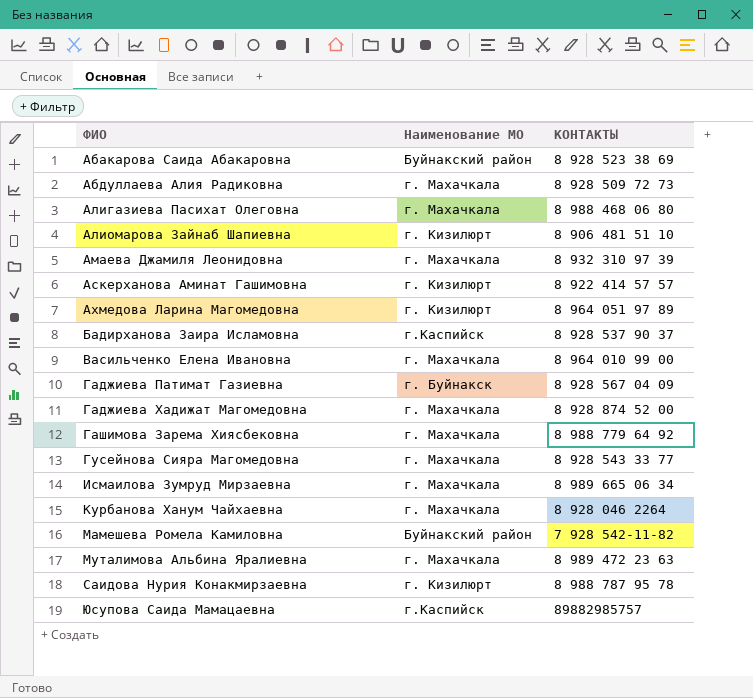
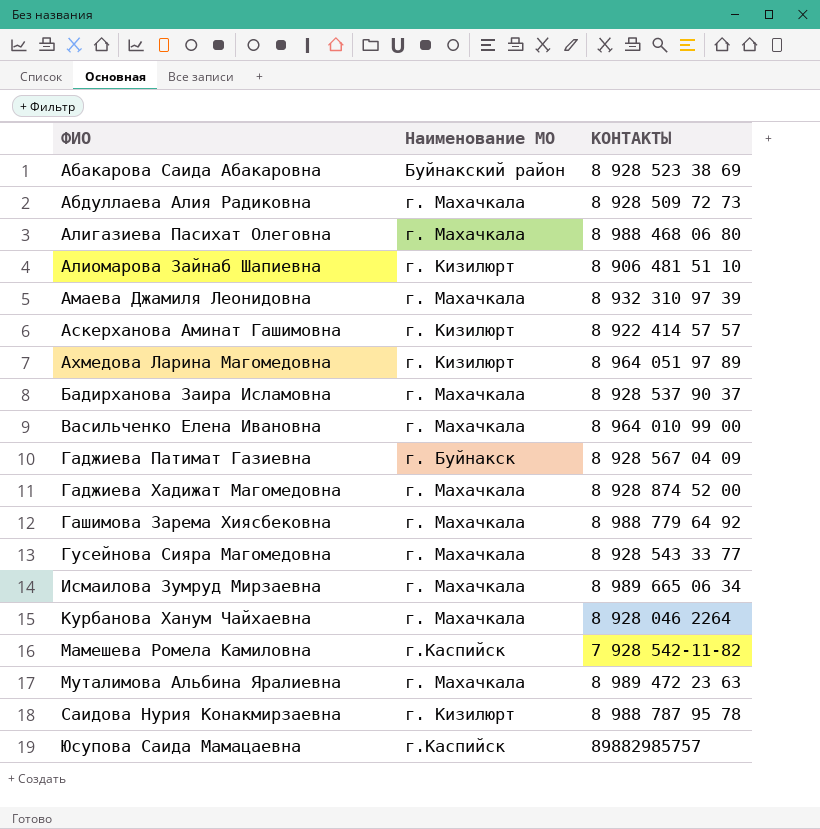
Бадирханова Заира Исламовна | Наименование МО: г.Каспийск -> г. Махачкала
Мамешева Ромела Камиловна | Наименование МО: Буйнакский район -> г.Каспийск

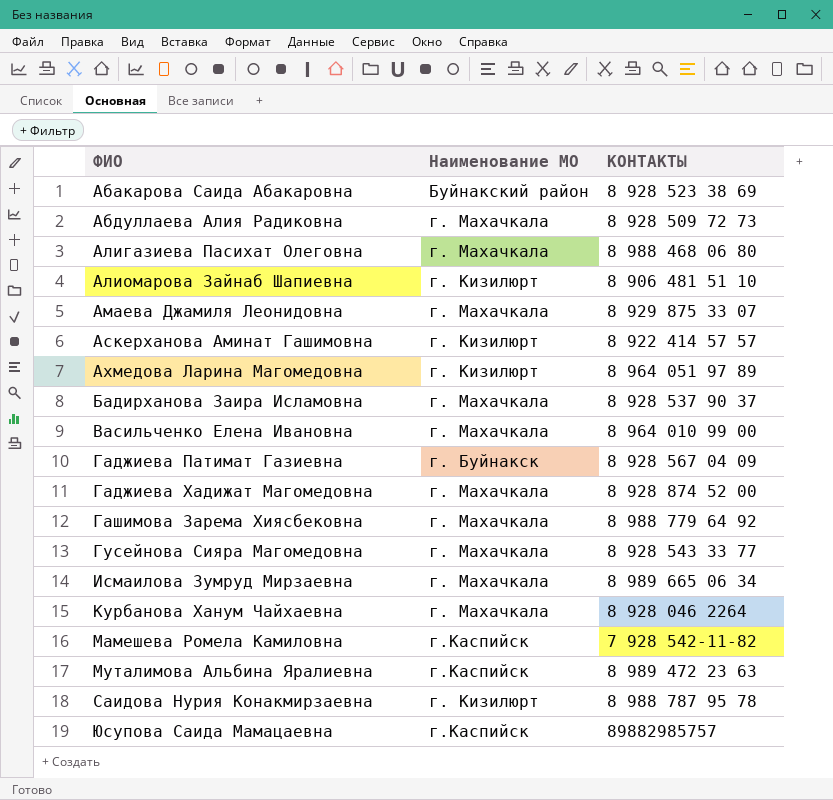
Амаева Джамиля Леонидовна | КОНТАКТЫ: 8 932 310 97 39 -> 8 929 875 33 07
Муталимова Альбина Яралиевна | Наименование МО: г. Махачкала -> г.Каспийск

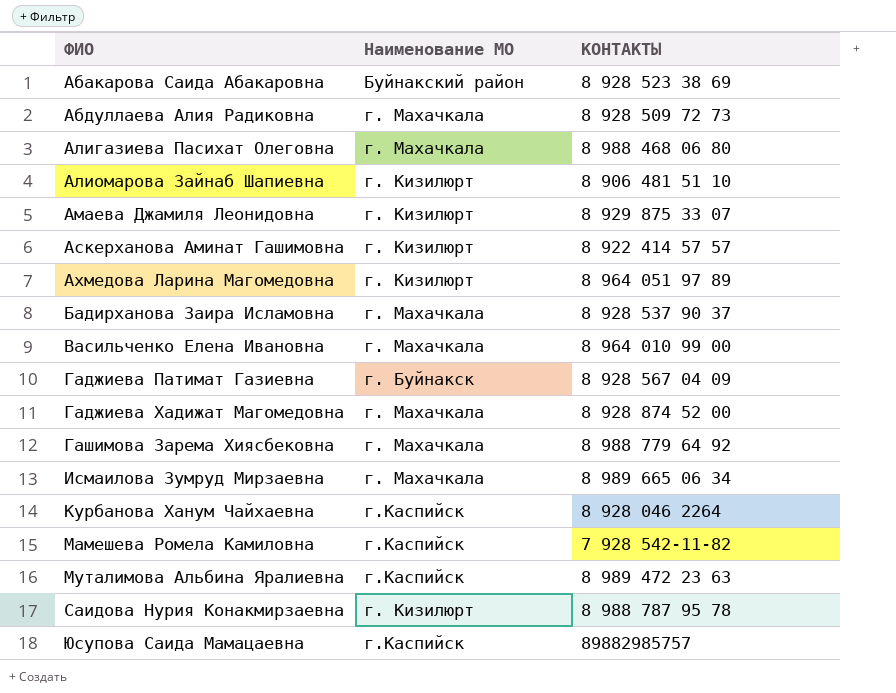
row Гусейнова Сияра Магомедовна: г. Махачкала | 8 928 543 33 77 -> none
Амаева Джамиля Леонидовна | Наименование МО: г. Махачкала -> г. Кизилюрт
Курбанова Ханум Чайхаевна | Наименование МО: г. Махачкала -> г.Каспийск

